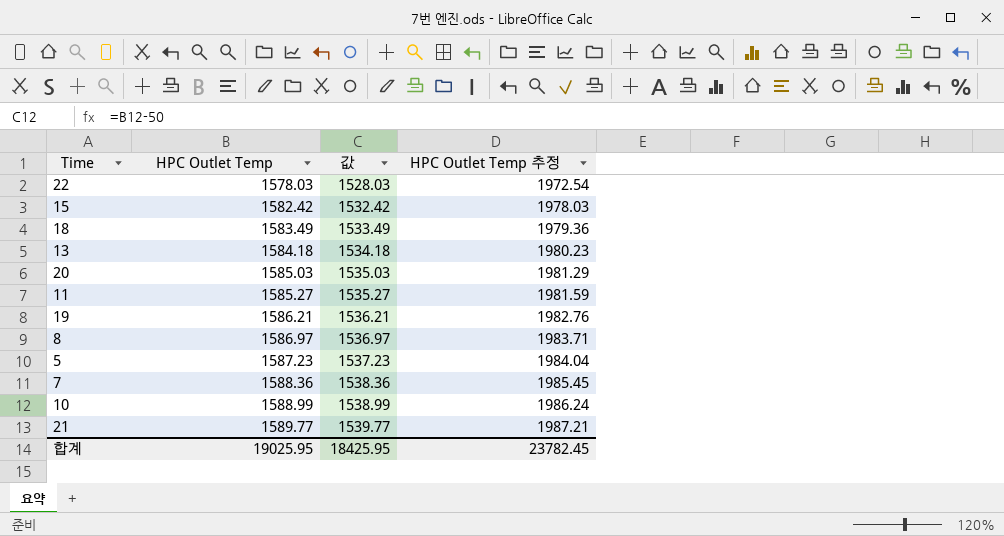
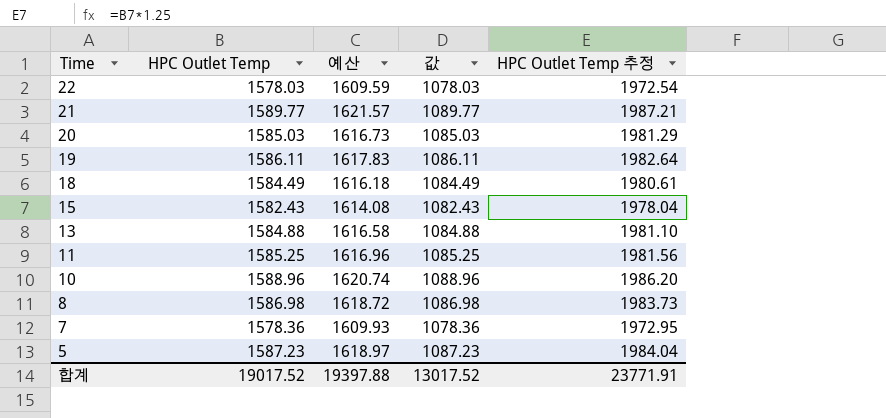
row order: HPC Outlet Temp ascending -> Time descending
column 예산 | formula: none -> [HPC Outlet Temp] * 1.02
column 값 | formula: [HPC Outlet Temp] - 50 -> [HPC Outlet Temp] - 500
19 | HPC Outlet Temp: 1586.21 -> 1586.11
19 | HPC Outlet Temp 추정: 1982.76 -> 1982.64
18 | HPC Outlet Temp: 1583.49 -> 1584.49
18 | HPC Outlet Temp 추정: 1979.36 -> 1980.61
15 | HPC Outlet Temp: 1582.42 -> 1582.43
15 | HPC Outlet Temp 추정: 1978.03 -> 1978.04
13 | HPC Outlet Temp: 1584.18 -> 1584.88
13 | HPC Outlet Temp 추정: 1980.23 -> 1981.10
11 | HPC Outlet Temp: 1585.27 -> 1585.25
11 | HPC Outlet Temp 추정: 1981.59 -> 1981.56
10 | HPC Outlet Temp: 1588.99 -> 1588.96
10 | HPC Outlet Temp 추정: 1986.24 -> 1986.20
8 | HPC Outlet Temp: 1586.97 -> 1586.98
8 | HPC Outlet Temp 추정: 1983.71 -> 1983.73
7 | HPC Outlet Temp: 1588.36 -> 1578.36
7 | HPC Outlet Temp 추정: 1985.45 -> 1972.95
합계 | HPC Outlet Temp: 19025.95 -> 19017.52
합계 | 값: 18425.95 -> 13017.52
합계 | HPC Outlet Temp 추정: 23782.45 -> 23771.91

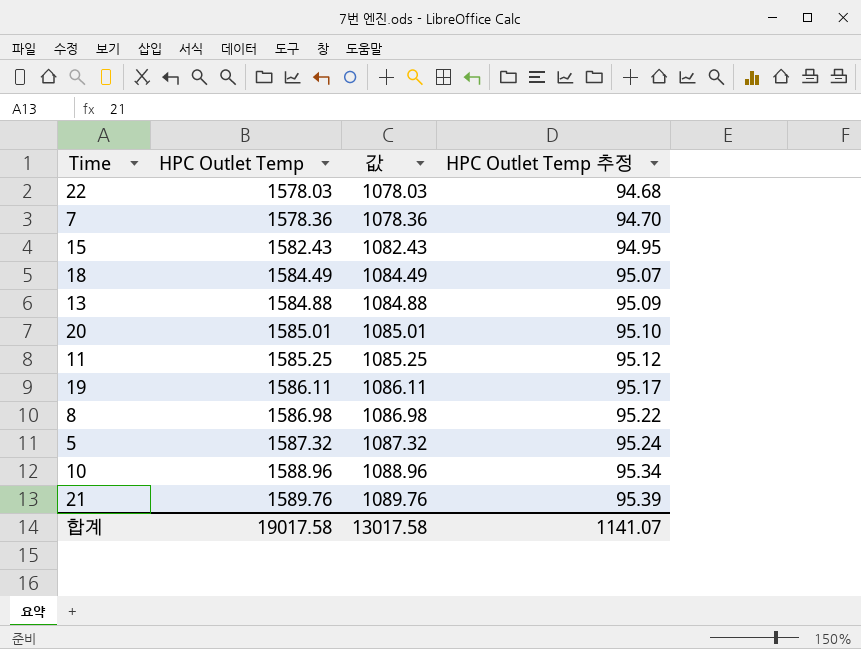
row order: Time descending -> HPC Outlet Temp ascending
column 예산 | formula: [HPC Outlet Temp] * 1.02 -> none
column HPC Outlet Temp 추정 | formula: [HPC Outlet Temp] * 1.25 -> [HPC Outlet Temp] * 0.06
20 | HPC Outlet Temp: 1585.03 -> 1585.01
20 | 값: 1085.03 -> 1085.01
5 | HPC Outlet Temp: 1587.23 -> 1587.32
5 | 값: 1087.23 -> 1087.32
21 | HPC Outlet Temp: 1589.77 -> 1589.76
21 | 값: 1089.77 -> 1089.76
합계 | HPC Outlet Temp: 19017.52 -> 19017.58
합계 | 값: 13017.52 -> 13017.58
합계 | HPC Outlet Temp 추정: 23771.91 -> 1141.07

